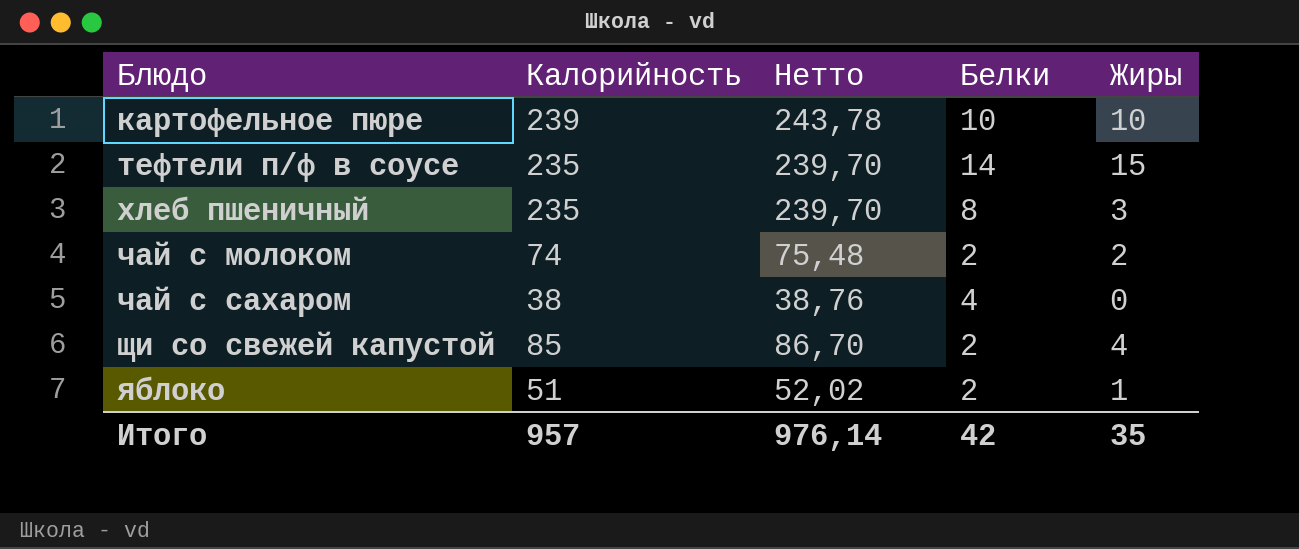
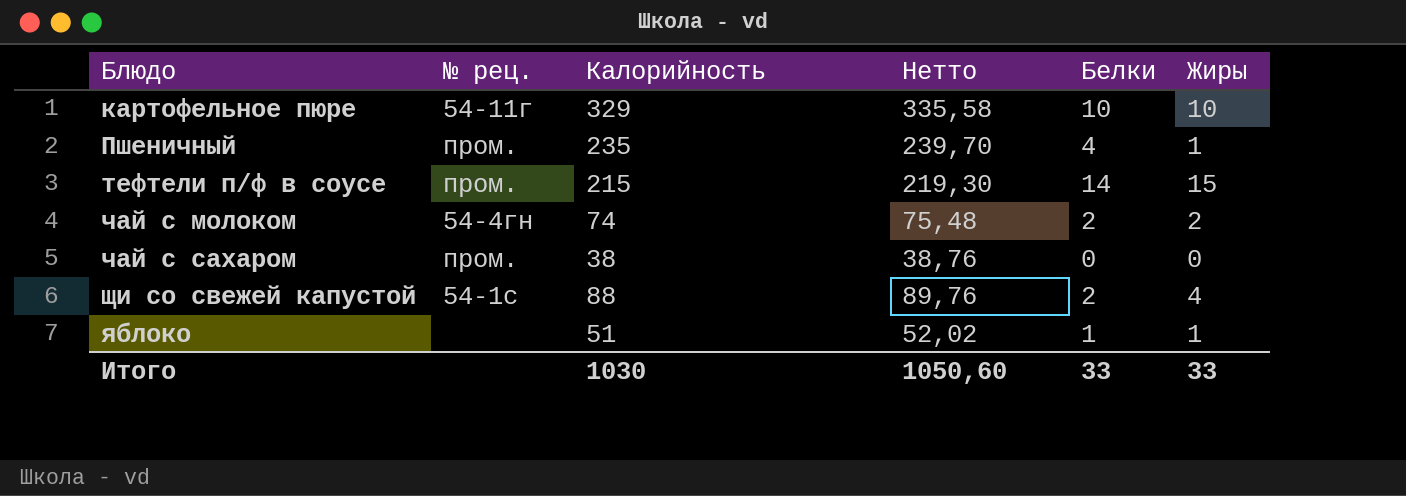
column № рец. | position: none -> 2
row хлеб пшеничный: 235 | 239,70 | 8 | 3 -> none
картофельное пюре | Калорийность: 239 -> 329
картофельное пюре | Нетто: 243,78 -> 335,58
row Пшеничный: none -> пром. | 235 | 239,70 | 4 | 1
тефтели п/ф в соусе | Калорийность: 235 -> 215
тефтели п/ф в соусе | Нетто: 239,70 -> 219,30
чай с сахаром | Белки: 4 -> 0
щи со свежей капустой | Калорийность: 85 -> 88
щи со свежей капустой | Нетто: 86,70 -> 89,76
яблоко | Белки: 2 -> 1
Итого | Калорийность: 957 -> 1030
Итого | Нетто: 976,14 -> 1050,60
Итого | Белки: 42 -> 33
Итого | Жиры: 35 -> 33

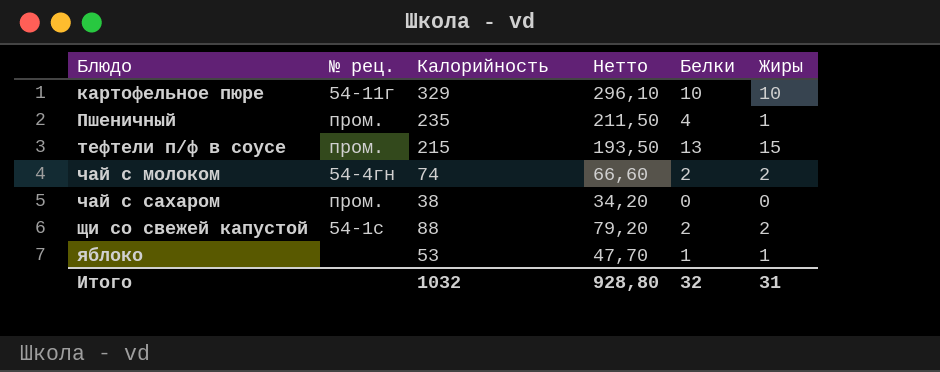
column Нетто | formula: [Калорийность] * 1,02 -> [Калорийность] * 0,9
тефтели п/ф в соусе | Белки: 14 -> 13
щи со свежей капустой | Жиры: 4 -> 2
яблоко | Калорийность: 51 -> 53
Итого | Калорийность: 1030 -> 1032
Итого | Нетто: 1050,60 -> 928,80
Итого | Белки: 33 -> 32
Итого | Жиры: 33 -> 31

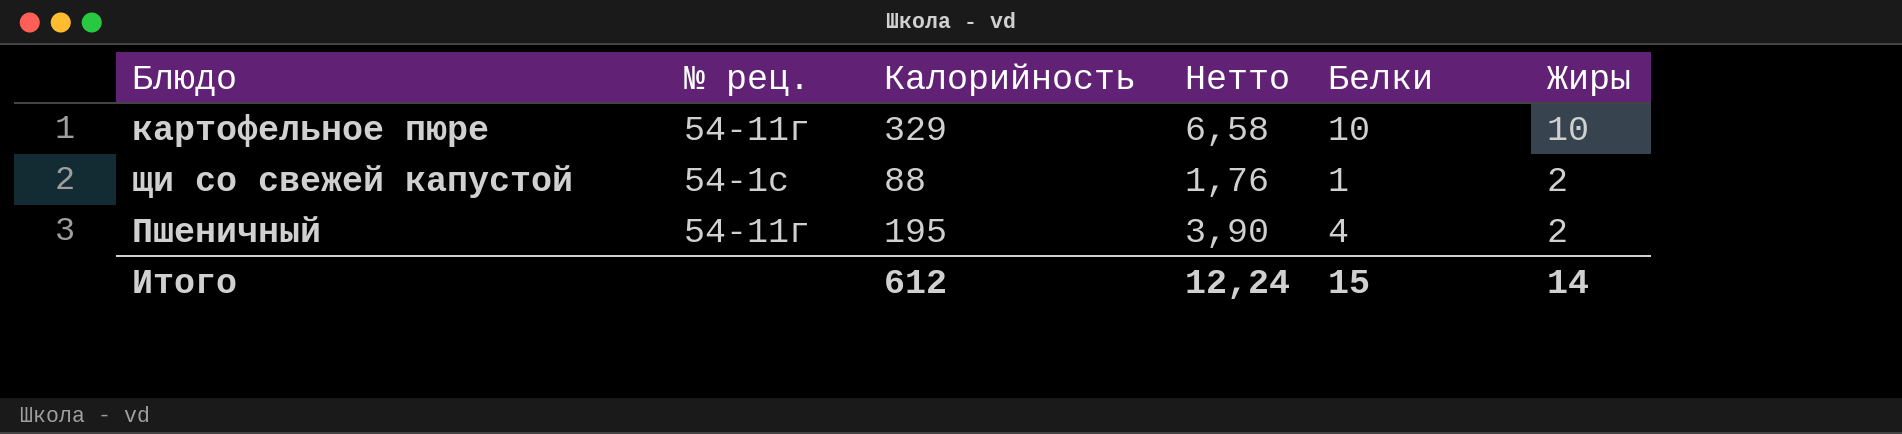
row order: Блюдо ascending -> Жиры descending
column Нетто | formula: [Калорийность] * 0,9 -> [Калорийность] * 0,02
row тефтели п/ф в соусе: пром. | 215 | 193,50 | 13 | 15 -> none
row чай с молоком: 54-4гн | 74 | 66,60 | 2 | 2 -> none
row чай с сахаром: пром. | 38 | 34,20 | 0 | 0 -> none
row яблоко: none | 53 | 47,70 | 1 | 1 -> none
щи со свежей капустой | Белки: 2 -> 1
Пшеничный | № рец.: пром. -> 54-11г
Пшеничный | Калорийность: 235 -> 195
Пшеничный | Жиры: 1 -> 2
Итого | Калорийность: 1032 -> 612
Итого | Нетто: 928,80 -> 12,24
Итого | Белки: 32 -> 15
Итого | Жиры: 31 -> 14

